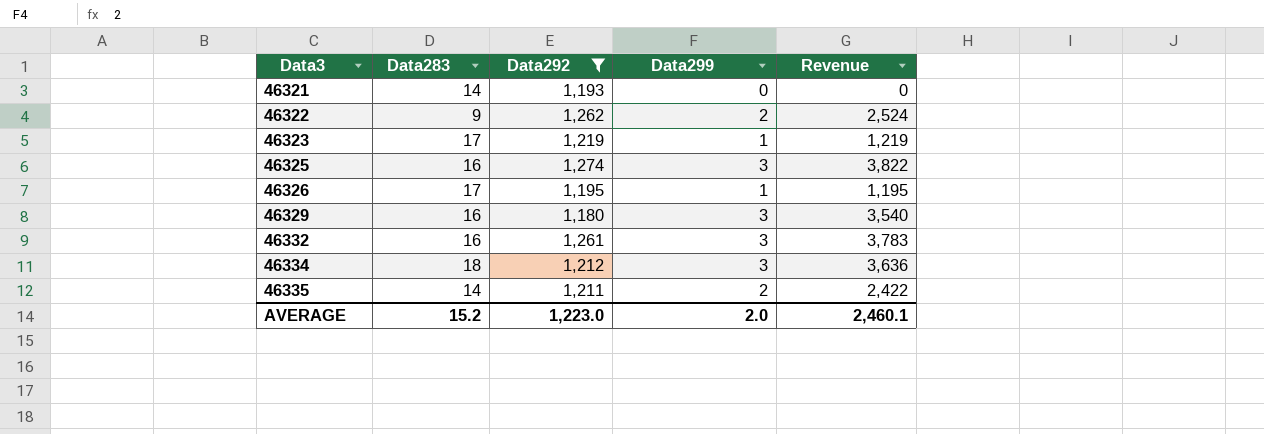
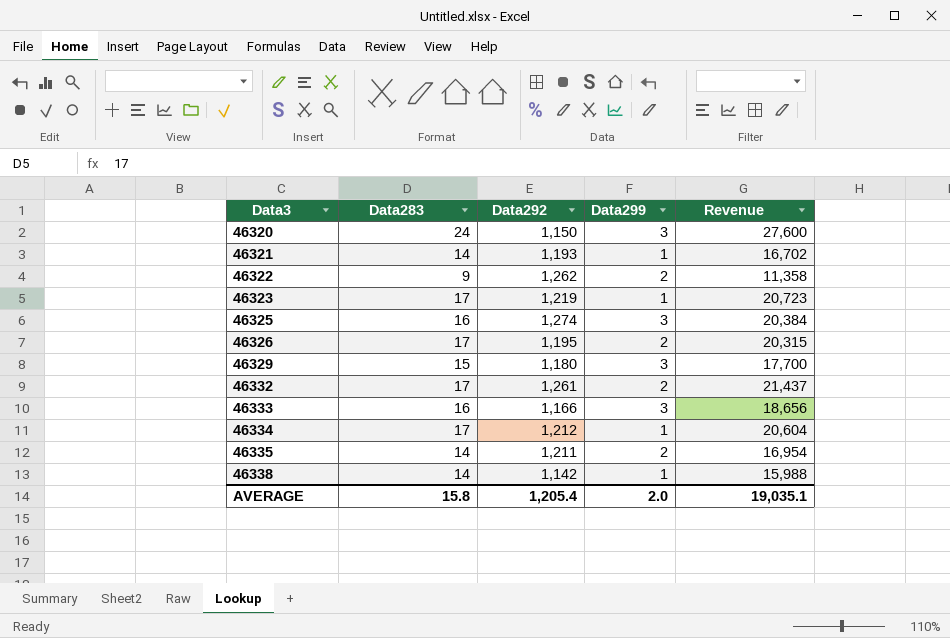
filter: Data292 >= 1,180 -> none
column Revenue | formula: [Data292] * [Data299] -> [Data283] * [Data292]
46321 | Data299: 0 -> 1
46326 | Data299: 1 -> 2
46329 | Data283: 16 -> 15
46332 | Data283: 16 -> 17
46332 | Data299: 3 -> 2
46334 | Data283: 18 -> 17
46334 | Data299: 3 -> 1
AVERAGE | Data283: 15.2 -> 15.8
AVERAGE | Data292: 1,223.0 -> 1,205.4
AVERAGE | Revenue: 2,460.1 -> 19,035.1

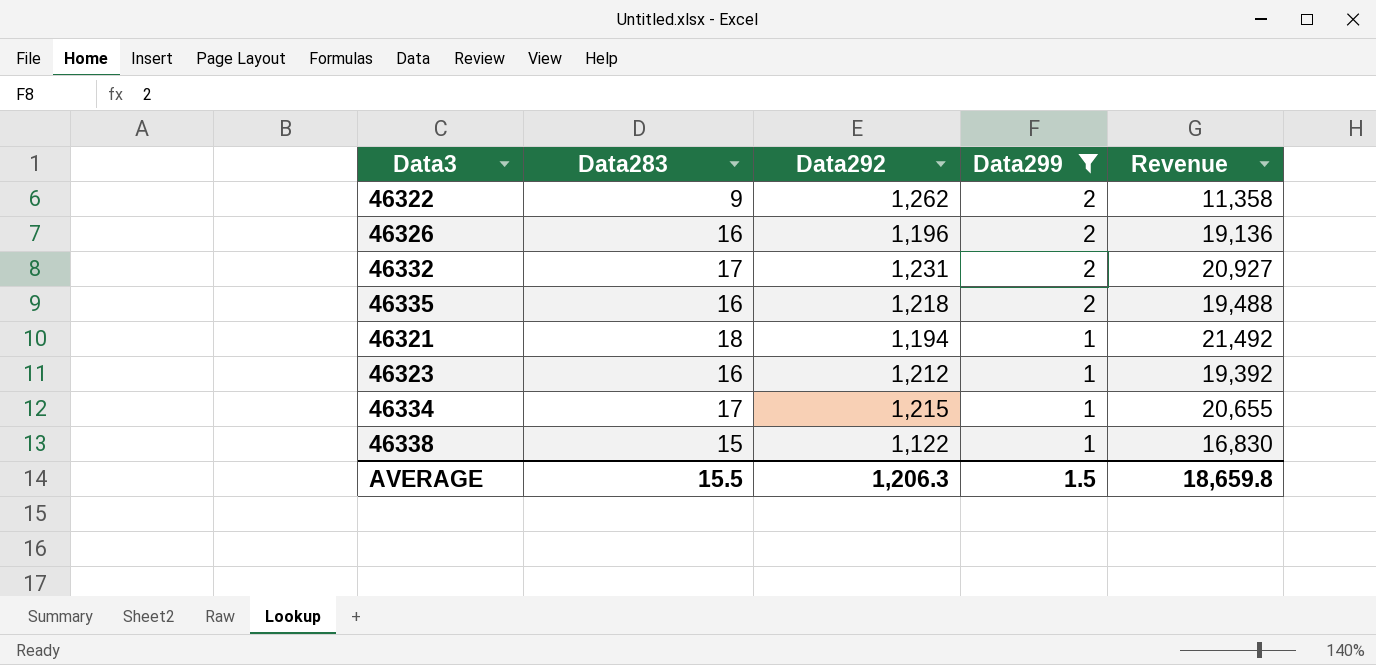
filter: none -> Data299 != 3
row order: Data3 ascending -> Data299 descending
46326 | Data283: 17 -> 16
46326 | Data292: 1,195 -> 1,196
46326 | Revenue: 20,315 -> 19,136
46332 | Data292: 1,261 -> 1,231
46332 | Revenue: 21,437 -> 20,927
46335 | Data283: 14 -> 16
46335 | Data292: 1,211 -> 1,218
46335 | Revenue: 16,954 -> 19,488
46321 | Data283: 14 -> 18
46321 | Data292: 1,193 -> 1,194
46321 | Revenue: 16,702 -> 21,492
46323 | Data283: 17 -> 16
46323 | Data292: 1,219 -> 1,212
46323 | Revenue: 20,723 -> 19,392
46334 | Data292: 1,212 -> 1,215
46334 | Revenue: 20,604 -> 20,655
46338 | Data283: 14 -> 15
46338 | Data292: 1,142 -> 1,122
46338 | Revenue: 15,988 -> 16,830
AVERAGE | Data283: 15.8 -> 15.5
AVERAGE | Data292: 1,205.4 -> 1,206.3
AVERAGE | Data299: 2.0 -> 1.5
AVERAGE | Revenue: 19,035.1 -> 18,659.8

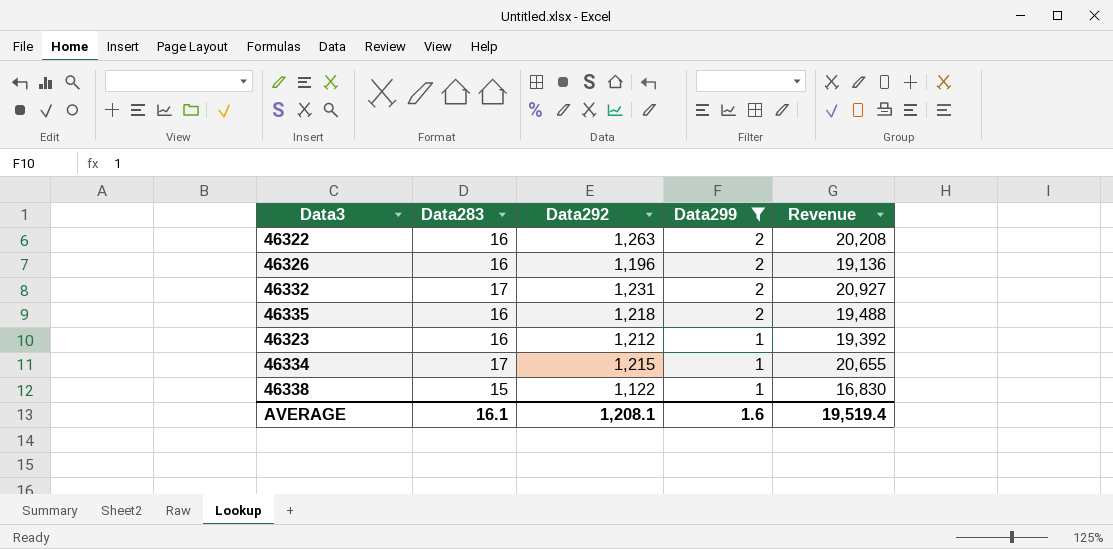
row 46321: 18 | 1,194 | 1 | 21,492 -> none
46322 | Data283: 9 -> 16
46322 | Data292: 1,262 -> 1,263
46322 | Revenue: 11,358 -> 20,208
AVERAGE | Data283: 15.5 -> 16.1
AVERAGE | Data292: 1,206.3 -> 1,208.1
AVERAGE | Data299: 1.5 -> 1.6
AVERAGE | Revenue: 18,659.8 -> 19,519.4

